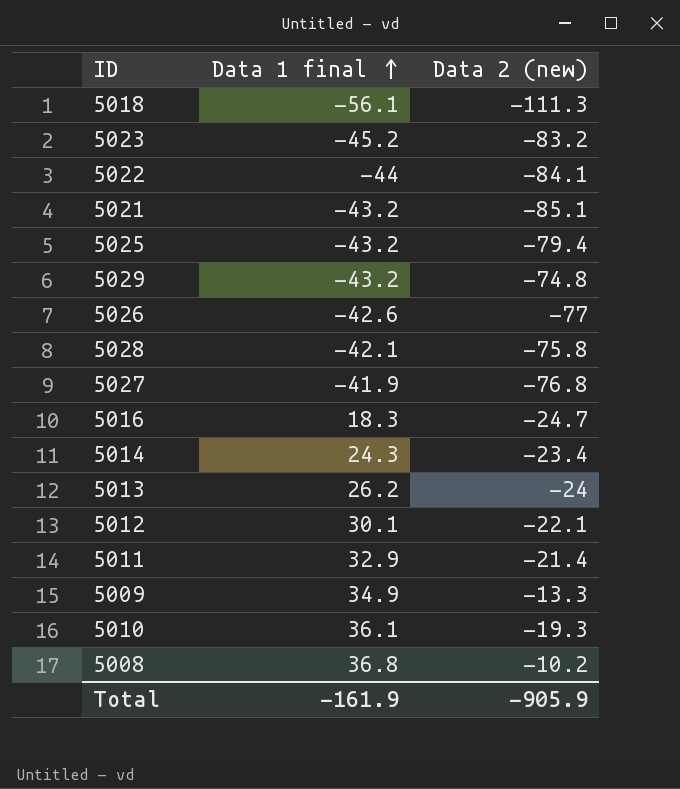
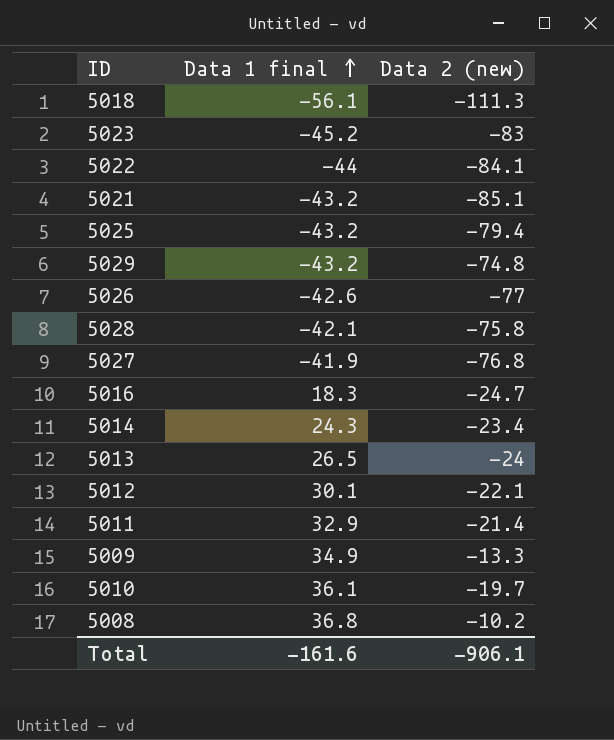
5023 | Data 2 (new): -83.2 -> -83
5013 | Data 1 final: 26.2 -> 26.5
5010 | Data 2 (new): -19.3 -> -19.7
Total | Data 1 final: -161.9 -> -161.6
Total | Data 2 (new): -905.9 -> -906.1

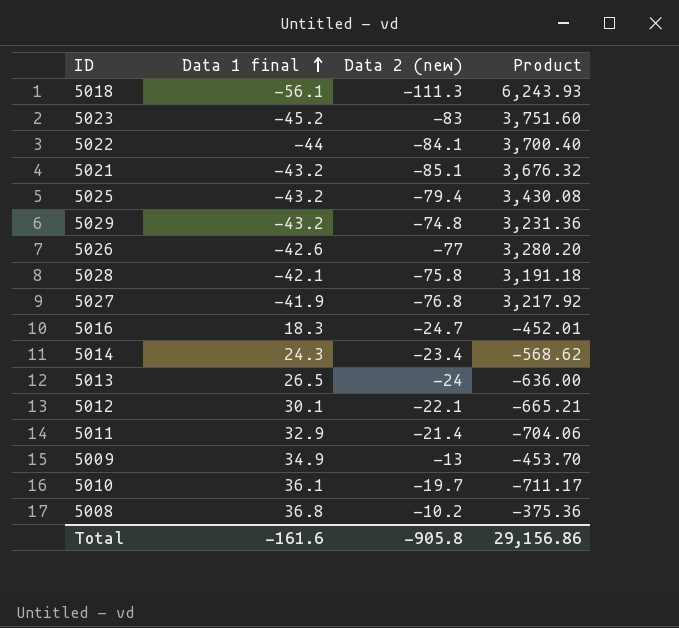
column Product | formula: none -> [Data 1 final] * [Data 2 (new)]
5009 | Data 2 (new): -13.3 -> -13
Total | Data 2 (new): -906.1 -> -905.8

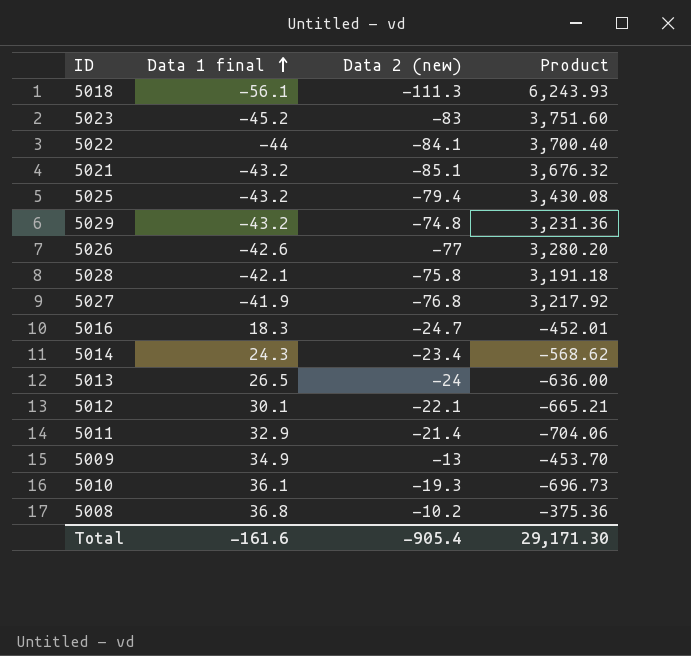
5010 | Data 2 (new): -19.7 -> -19.3
5010 | Product: -711.17 -> -696.73
Total | Data 2 (new): -905.8 -> -905.4
Total | Product: 29,156.86 -> 29,171.30

